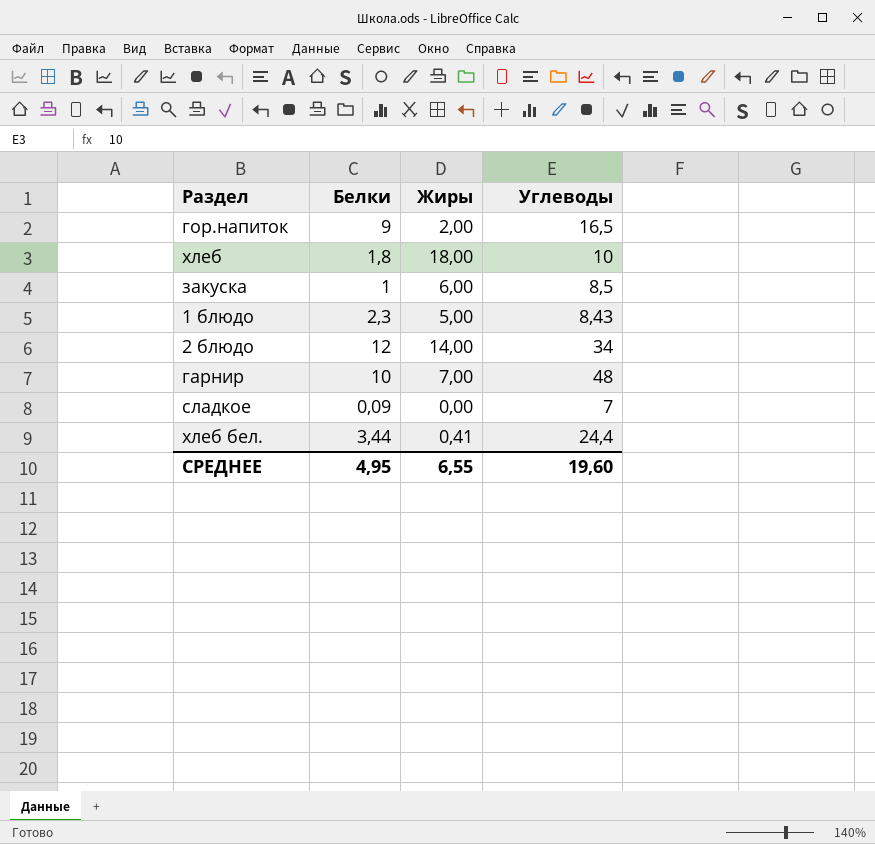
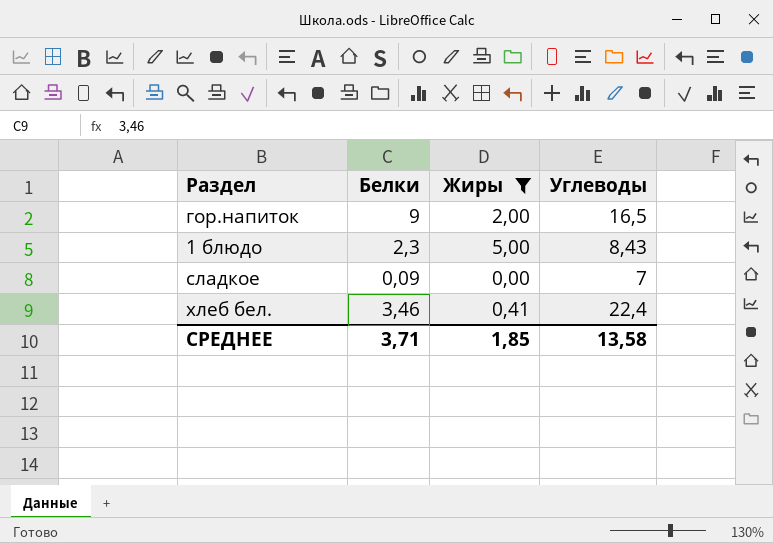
filter: none -> Жиры <= 5,00
хлеб бел. | Белки: 3,44 -> 3,46
хлеб бел. | Углеводы: 24,4 -> 22,4
СРЕДНЕЕ | Белки: 4,95 -> 3,71
СРЕДНЕЕ | Жиры: 6,55 -> 1,85
СРЕДНЕЕ | Углеводы: 19,60 -> 13,58

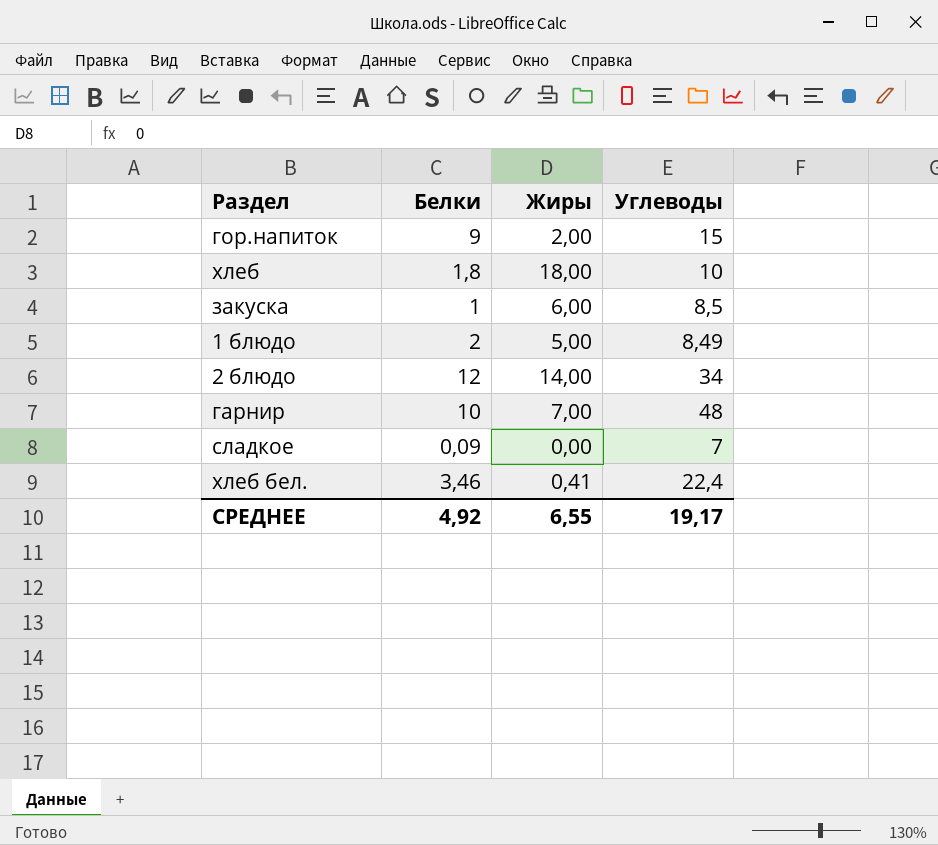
filter: Жиры <= 5,00 -> none
гор.напиток | Углеводы: 16,5 -> 15
1 блюдо | Белки: 2,3 -> 2
1 блюдо | Углеводы: 8,43 -> 8,49
СРЕДНЕЕ | Белки: 3,71 -> 4,92
СРЕДНЕЕ | Жиры: 1,85 -> 6,55
СРЕДНЕЕ | Углеводы: 13,58 -> 19,17

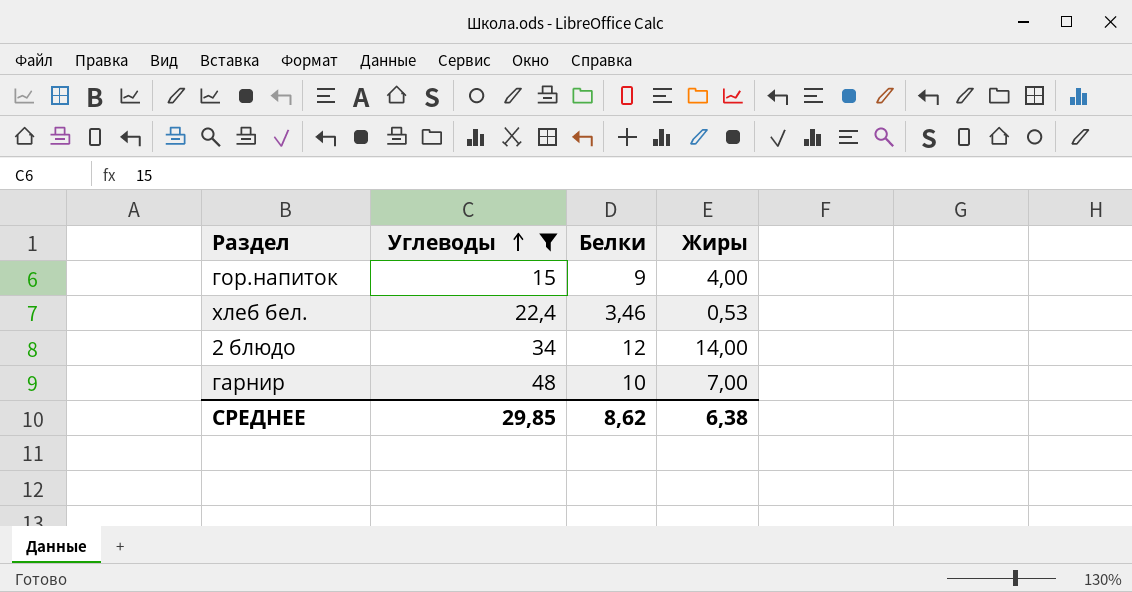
filter: none -> Углеводы >= 15
row order: none -> Углеводы ascending
column Углеводы | position: 4 -> 2
гор.напиток | Жиры: 2,00 -> 4,00
хлеб бел. | Жиры: 0,41 -> 0,53
СРЕДНЕЕ | Углеводы: 19,17 -> 29,85
СРЕДНЕЕ | Белки: 4,92 -> 8,62
СРЕДНЕЕ | Жиры: 6,55 -> 6,38

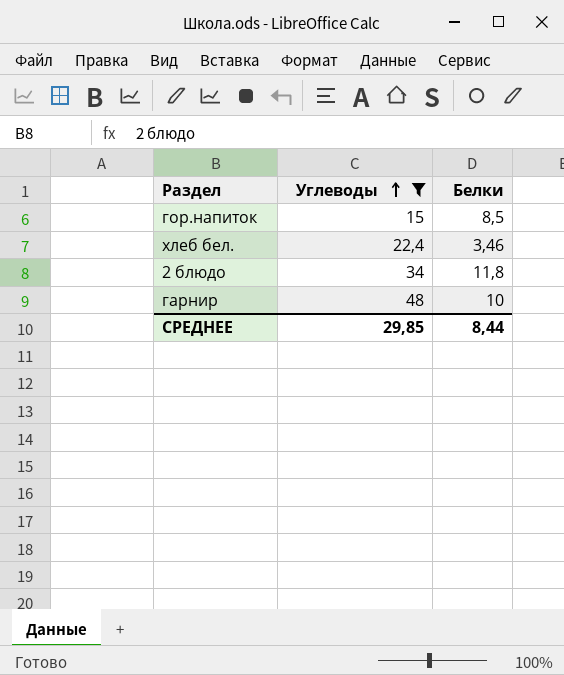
column Жиры | position: 4 -> none
гор.напиток | Белки: 9 -> 8,5
2 блюдо | Белки: 12 -> 11,8
СРЕДНЕЕ | Белки: 8,62 -> 8,44

